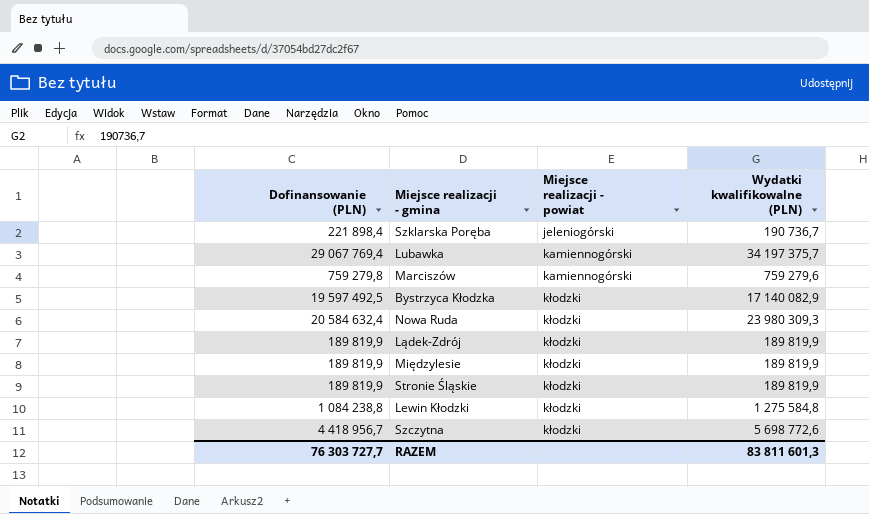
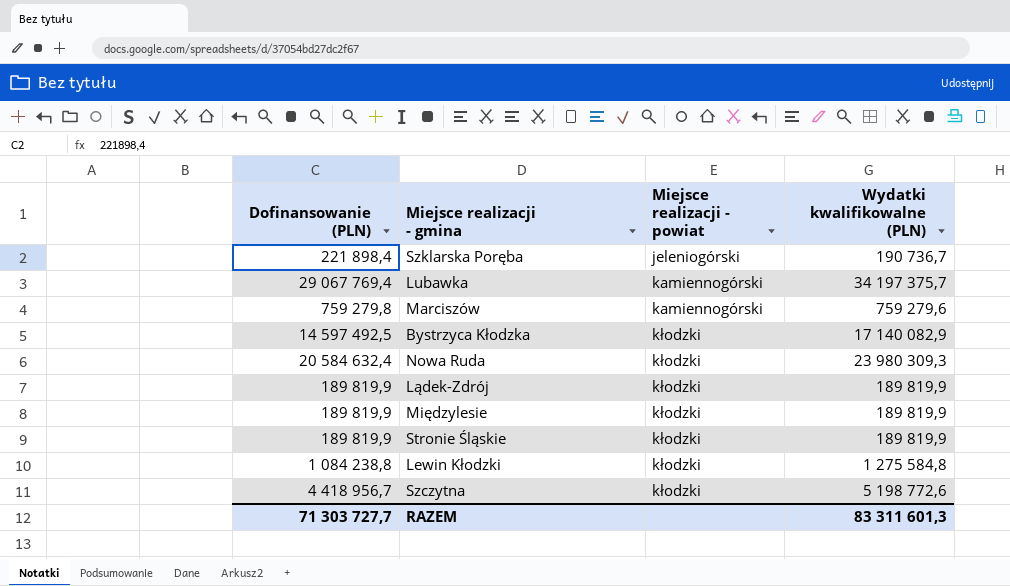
Bystrzyca Kłodzka | Dofinansowanie (PLN): 19 597 492,5 -> 14 597 492,5
Szczytna | Wydatki kwalifikowalne (PLN): 5 698 772,6 -> 5 198 772,6
RAZEM | Dofinansowanie (PLN): 76 303 727,7 -> 71 303 727,7
RAZEM | Wydatki kwalifikowalne (PLN): 83 811 601,3 -> 83 311 601,3

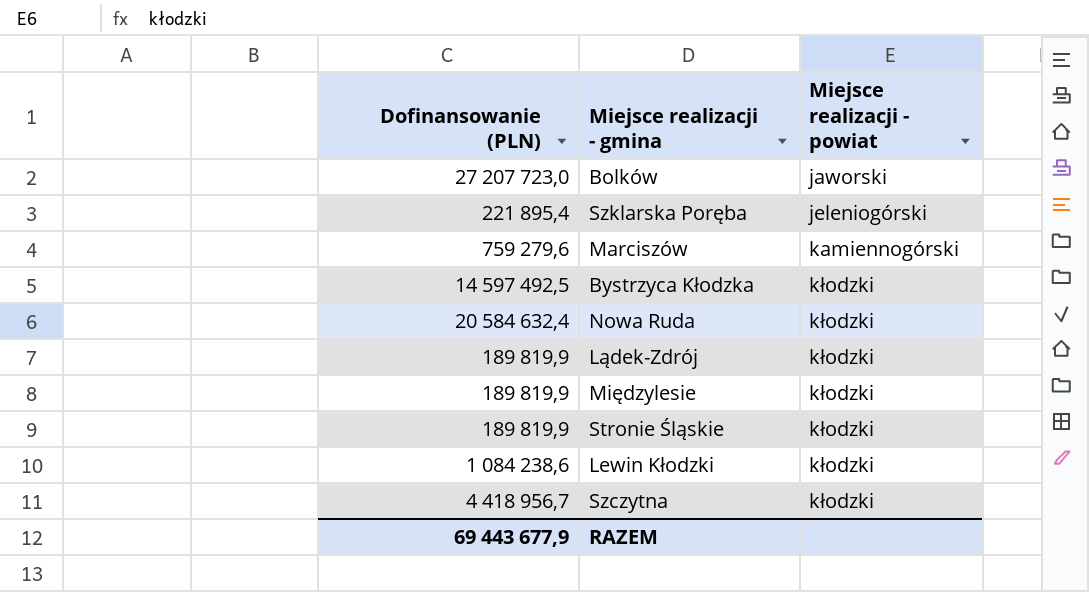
column Wydatki kwalifikowalne (PLN) | position: 4 -> none
row Lubawka: 29 067 769,4 | kamiennogórski | 34 197 375,7 -> none
row Bolków: none -> 27 207 723,0 | jaworski
Szklarska Poręba | Dofinansowanie (PLN): 221 898,4 -> 221 895,4
Marciszów | Dofinansowanie (PLN): 759 279,8 -> 759 279,6
Lewin Kłodzki | Dofinansowanie (PLN): 1 084 238,8 -> 1 084 238,6
RAZEM | Dofinansowanie (PLN): 71 303 727,7 -> 69 443 677,9

